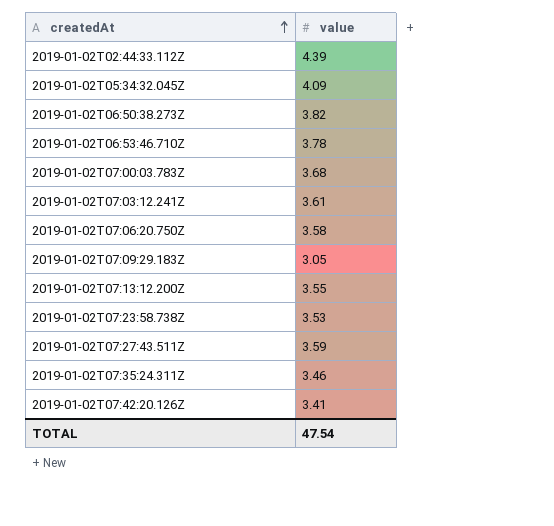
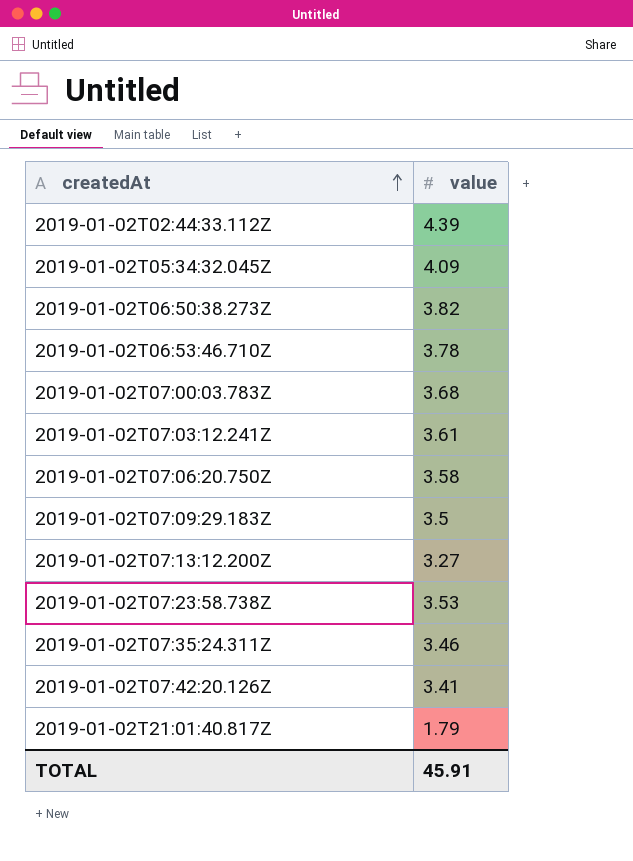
row 2019-01-02T07:27:43.511Z: 3.59 -> none
2019-01-02T07:09:29.183Z | value: 3.05 -> 3.5
2019-01-02T07:13:12.200Z | value: 3.55 -> 3.27
row 2019-01-02T21:01:40.817Z: none -> 1.79
TOTAL | value: 47.54 -> 45.91

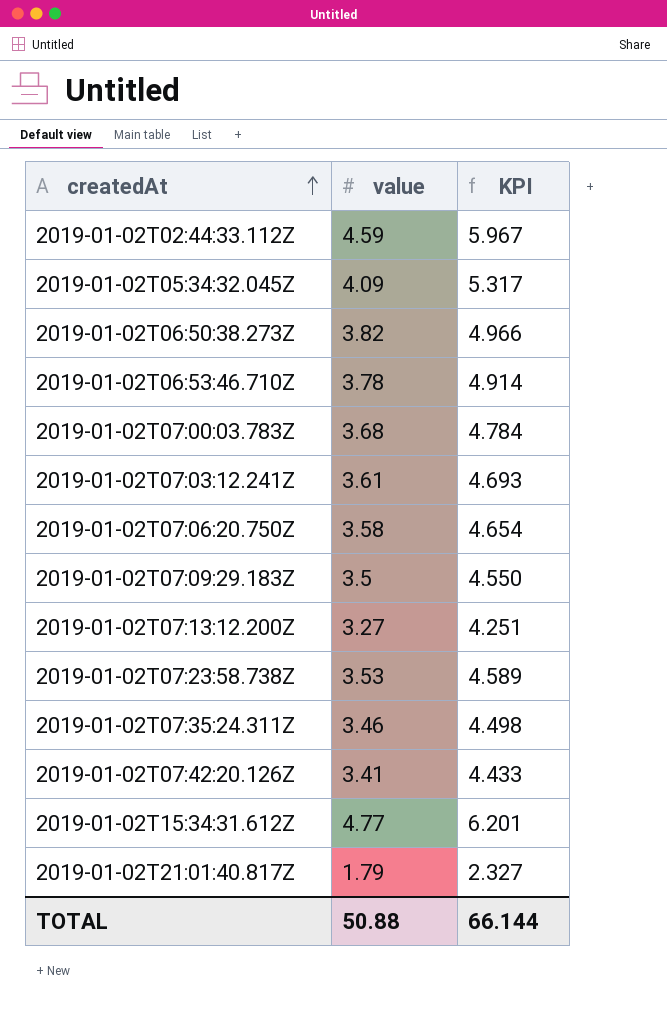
column KPI | formula: none -> [value] * 1.3
2019-01-02T02:44:33.112Z | value: 4.39 -> 4.59
row 2019-01-02T15:34:31.612Z: none -> 4.77 | 6.201
TOTAL | value: 45.91 -> 50.88

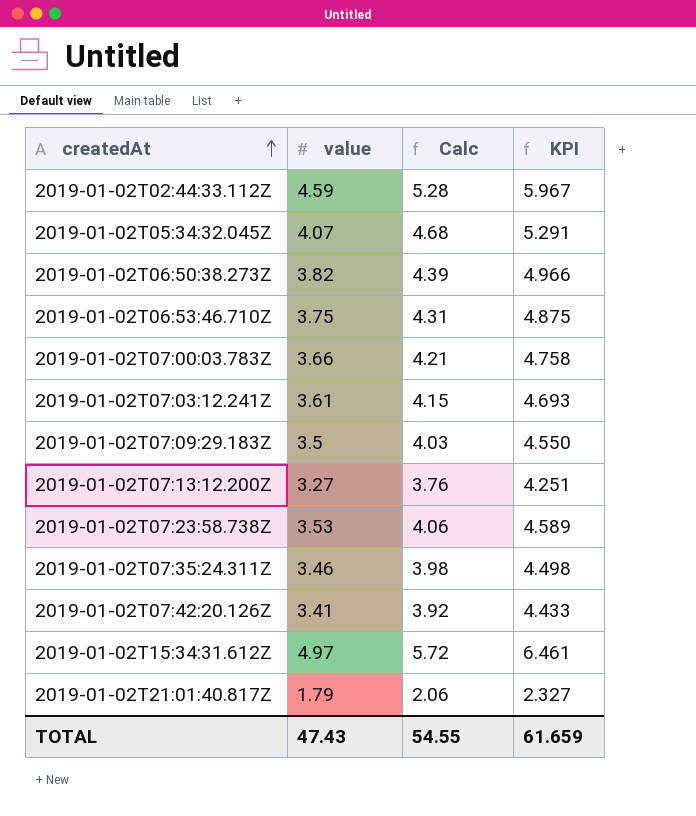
column Calc | formula: none -> [value] * 1.15
row 2019-01-02T07:06:20.750Z: 3.58 | 4.654 -> none
2019-01-02T05:34:32.045Z | value: 4.09 -> 4.07
2019-01-02T05:34:32.045Z | KPI: 5.317 -> 5.291
2019-01-02T06:53:46.710Z | value: 3.78 -> 3.75
2019-01-02T06:53:46.710Z | KPI: 4.914 -> 4.875
2019-01-02T07:00:03.783Z | value: 3.68 -> 3.66
2019-01-02T07:00:03.783Z | KPI: 4.784 -> 4.758
2019-01-02T15:34:31.612Z | value: 4.77 -> 4.97
2019-01-02T15:34:31.612Z | KPI: 6.201 -> 6.461
TOTAL | value: 50.88 -> 47.43
TOTAL | KPI: 66.144 -> 61.659

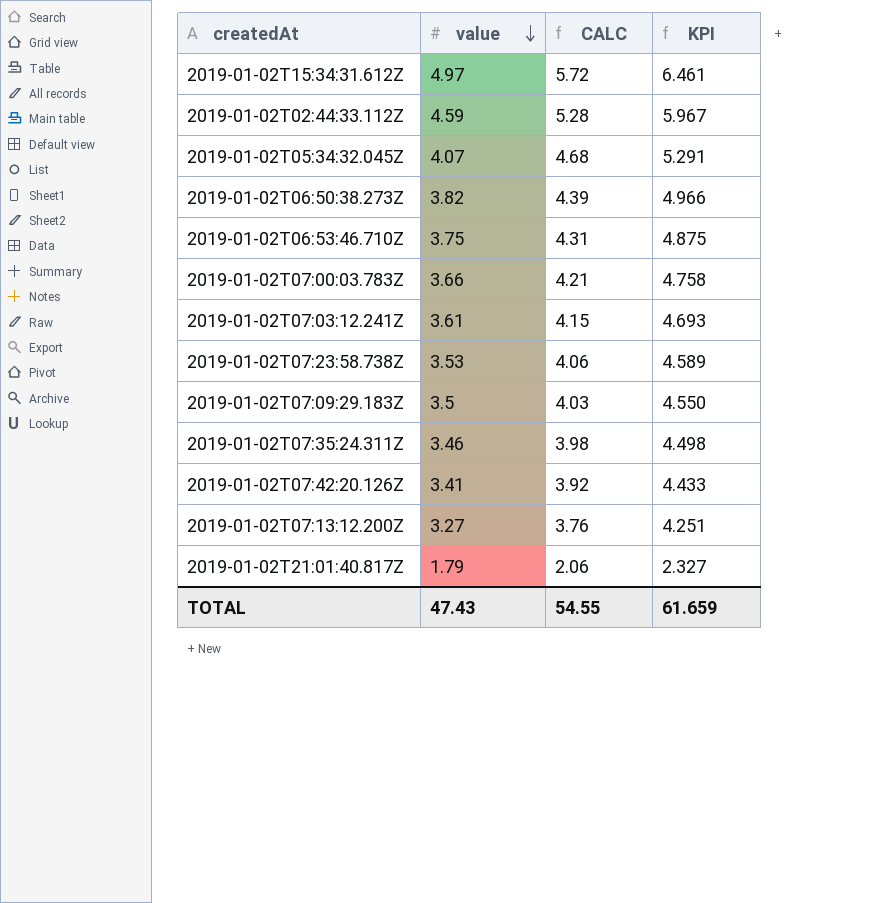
row order: createdAt ascending -> value descending
column name: Calc -> CALC

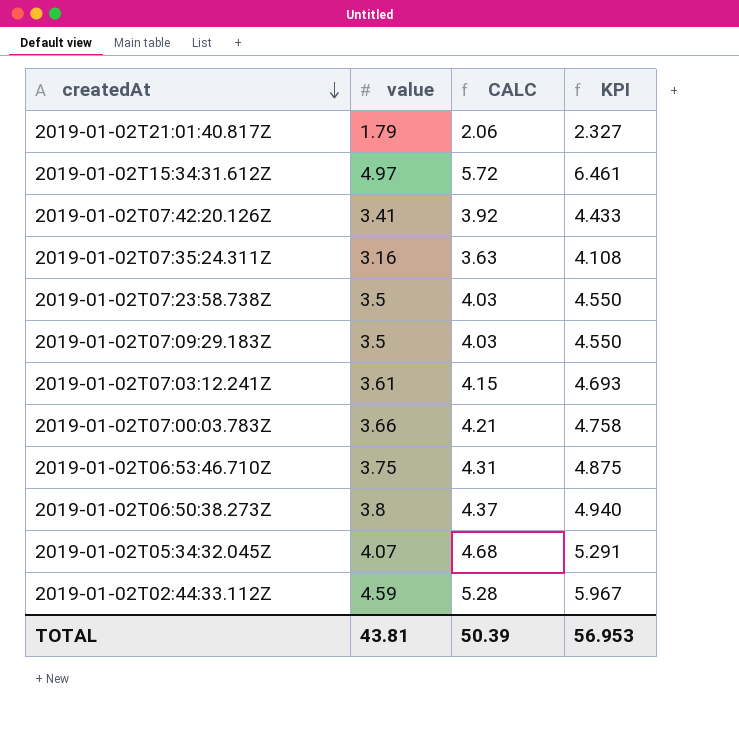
row order: value descending -> createdAt descending
row 2019-01-02T07:13:12.200Z: 3.27 | 3.76 | 4.251 -> none
2019-01-02T07:35:24.311Z | value: 3.46 -> 3.16
2019-01-02T07:35:24.311Z | CALC: 3.98 -> 3.63
2019-01-02T07:35:24.311Z | KPI: 4.498 -> 4.108
2019-01-02T07:23:58.738Z | value: 3.53 -> 3.5
2019-01-02T07:23:58.738Z | CALC: 4.06 -> 4.03
2019-01-02T07:23:58.738Z | KPI: 4.589 -> 4.550
2019-01-02T06:50:38.273Z | value: 3.82 -> 3.8
2019-01-02T06:50:38.273Z | CALC: 4.39 -> 4.37
2019-01-02T06:50:38.273Z | KPI: 4.966 -> 4.940
TOTAL | value: 47.43 -> 43.81
TOTAL | CALC: 54.55 -> 50.39
TOTAL | KPI: 61.659 -> 56.953

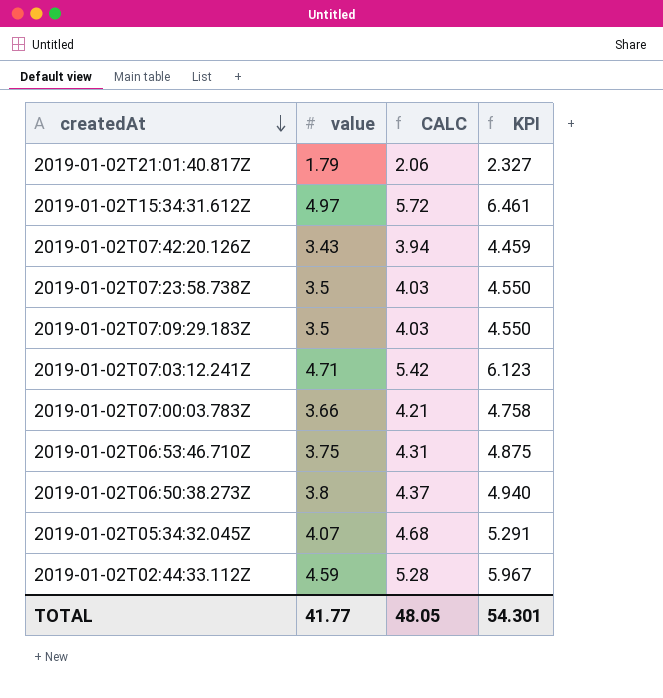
row 2019-01-02T07:35:24.311Z: 3.16 | 3.63 | 4.108 -> none
2019-01-02T07:42:20.126Z | value: 3.41 -> 3.43
2019-01-02T07:42:20.126Z | CALC: 3.92 -> 3.94
2019-01-02T07:42:20.126Z | KPI: 4.433 -> 4.459
2019-01-02T07:03:12.241Z | value: 3.61 -> 4.71
2019-01-02T07:03:12.241Z | CALC: 4.15 -> 5.42
2019-01-02T07:03:12.241Z | KPI: 4.693 -> 6.123
TOTAL | value: 43.81 -> 41.77
TOTAL | CALC: 50.39 -> 48.05
TOTAL | KPI: 56.953 -> 54.301

